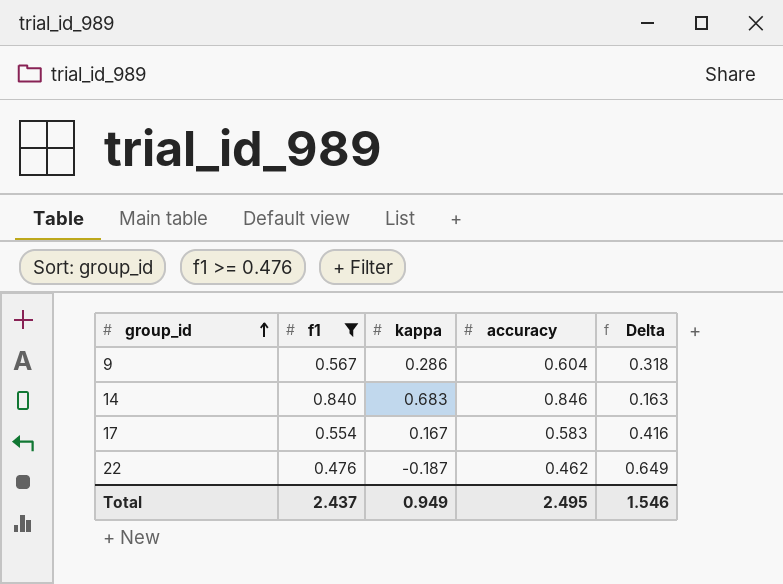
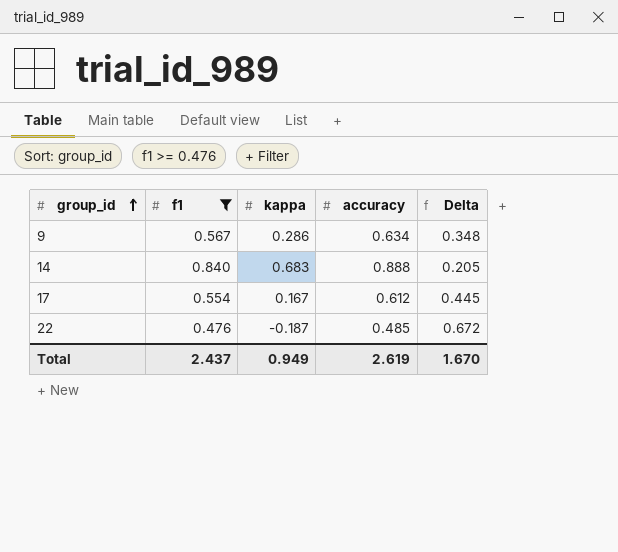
9 | accuracy: 0.604 -> 0.634
9 | Delta: 0.318 -> 0.348
14 | accuracy: 0.846 -> 0.888
14 | Delta: 0.163 -> 0.205
17 | accuracy: 0.583 -> 0.612
17 | Delta: 0.416 -> 0.445
22 | accuracy: 0.462 -> 0.485
22 | Delta: 0.649 -> 0.672
Total | accuracy: 2.495 -> 2.619
Total | Delta: 1.546 -> 1.670

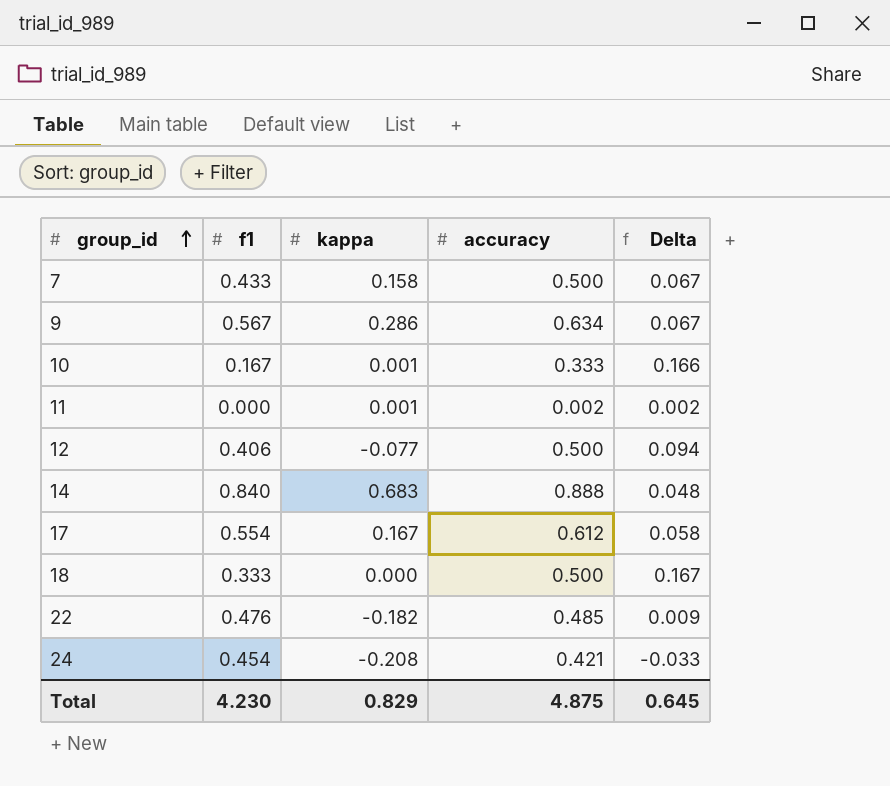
filter: f1 >= 0.476 -> none
column Delta | formula: [accuracy] - [kappa] -> [accuracy] - [f1]
22 | kappa: -0.187 -> -0.182
Total | f1: 2.437 -> 4.230
Total | kappa: 0.949 -> 0.829
Total | accuracy: 2.619 -> 4.875
Total | Delta: 1.670 -> 0.645

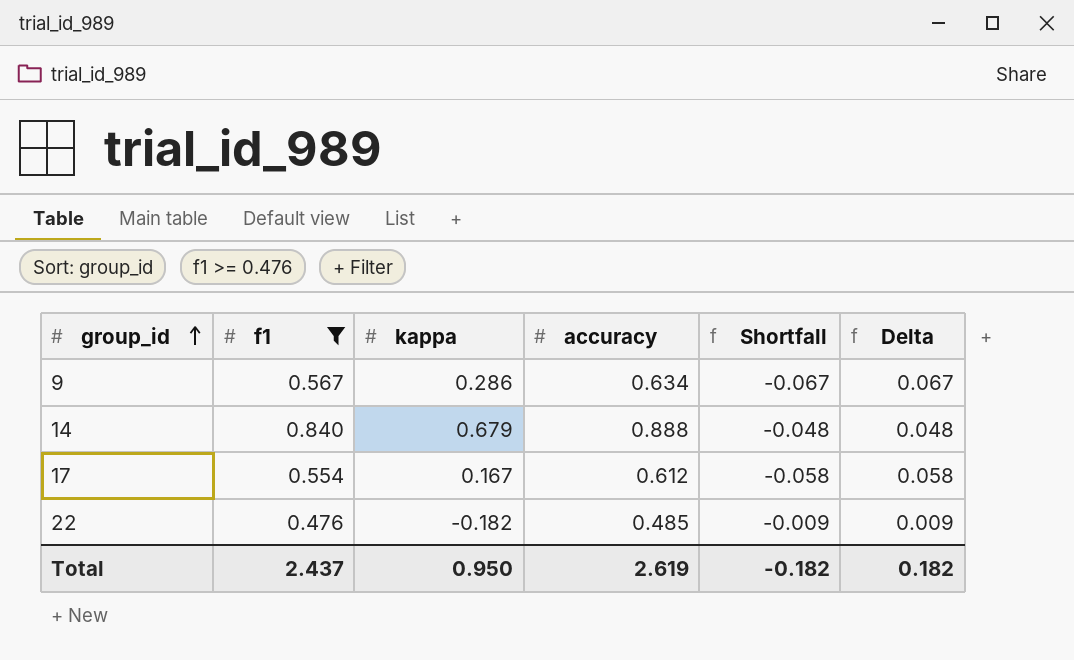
filter: none -> f1 >= 0.476
column Shortfall | formula: none -> [f1] - [accuracy]
14 | kappa: 0.683 -> 0.679
Total | f1: 4.230 -> 2.437
Total | kappa: 0.829 -> 0.950
Total | accuracy: 4.875 -> 2.619
Total | Delta: 0.645 -> 0.182

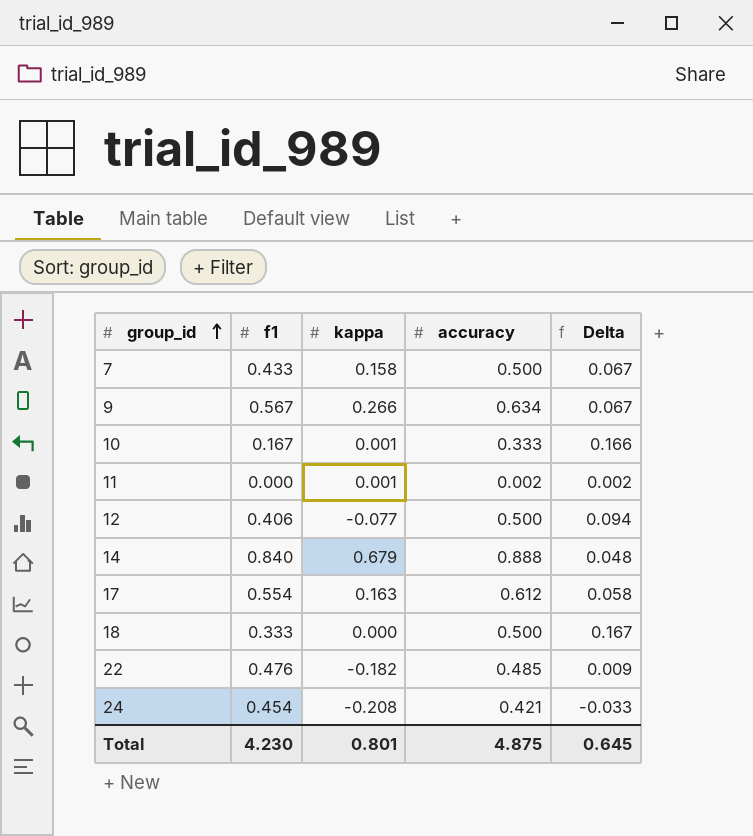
filter: f1 >= 0.476 -> none
column Shortfall | formula: [f1] - [accuracy] -> none
9 | kappa: 0.286 -> 0.266
17 | kappa: 0.167 -> 0.163
Total | f1: 2.437 -> 4.230
Total | kappa: 0.950 -> 0.801
Total | accuracy: 2.619 -> 4.875
Total | Delta: 0.182 -> 0.645

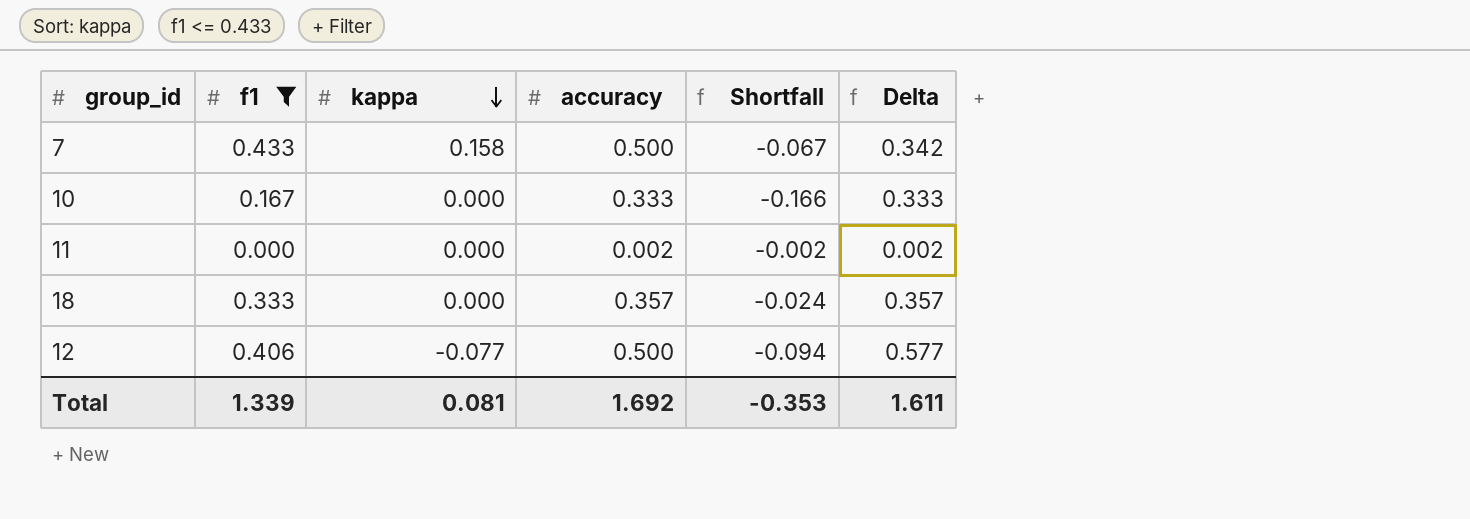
filter: none -> f1 <= 0.433
row order: group_id ascending -> kappa descending
column Shortfall | formula: none -> [f1] - [accuracy]
column Delta | formula: [accuracy] - [f1] -> [accuracy] - [kappa]
10 | kappa: 0.001 -> 0.000
11 | kappa: 0.001 -> 0.000
18 | accuracy: 0.500 -> 0.357
Total | f1: 4.230 -> 1.339
Total | kappa: 0.801 -> 0.081
Total | accuracy: 4.875 -> 1.692
Total | Delta: 0.645 -> 1.611

